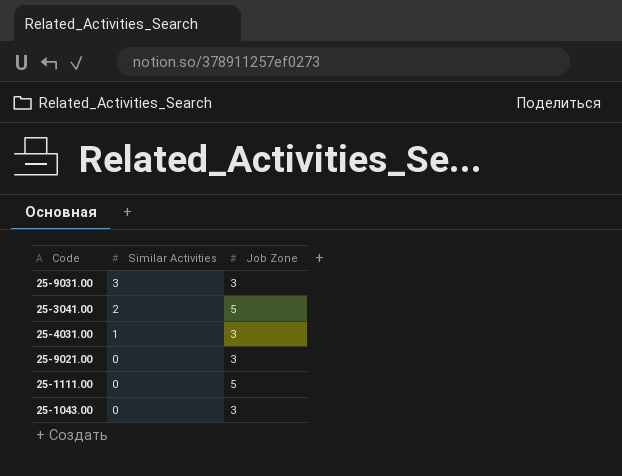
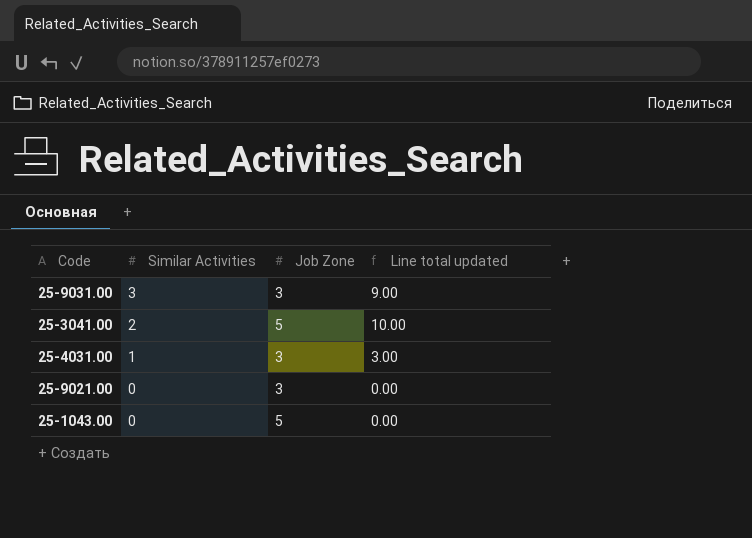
column Line total updated | formula: none -> [Similar Activities] * [Job Zone]
row 25-1111.00: 0 | 5 -> none
25-1043.00 | Job Zone: 3 -> 5

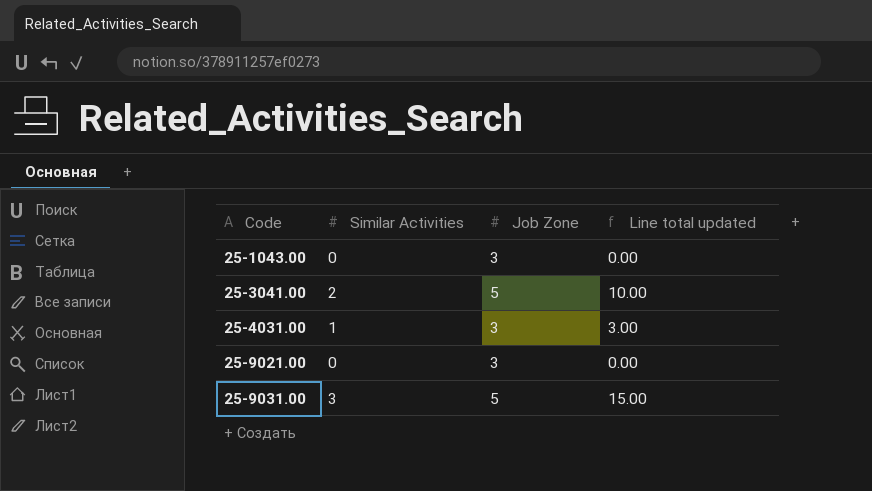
row order: Similar Activities descending -> Code ascending
25-1043.00 | Job Zone: 5 -> 3
25-9031.00 | Job Zone: 3 -> 5
25-9031.00 | Line total updated: 9.00 -> 15.00

